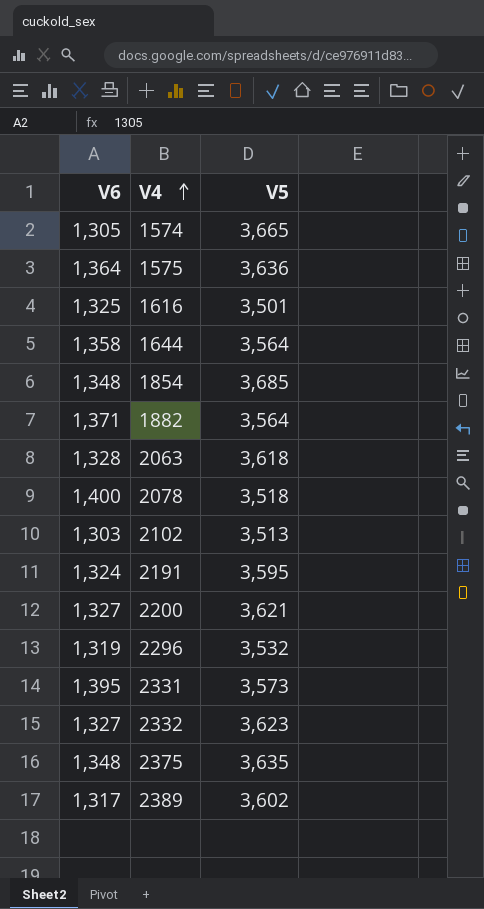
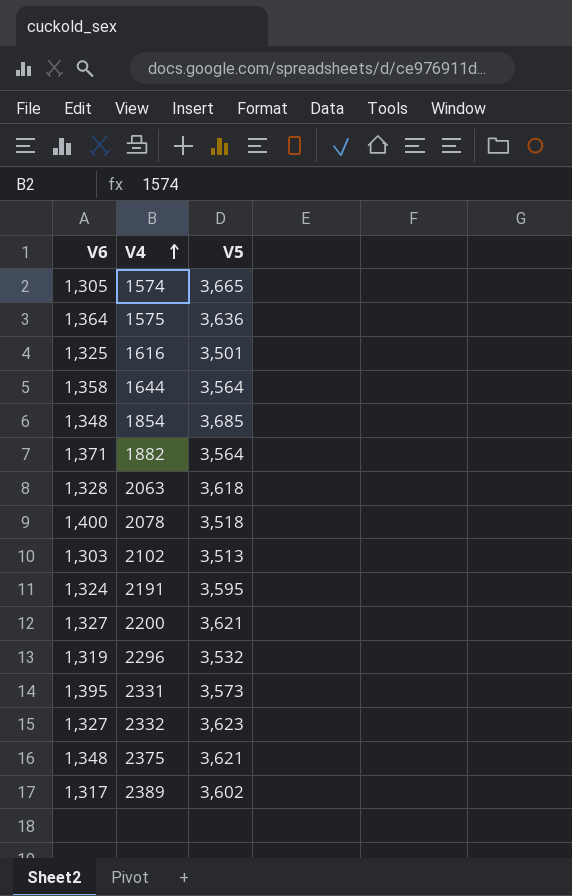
2375 | V5: 3,635 -> 3,621

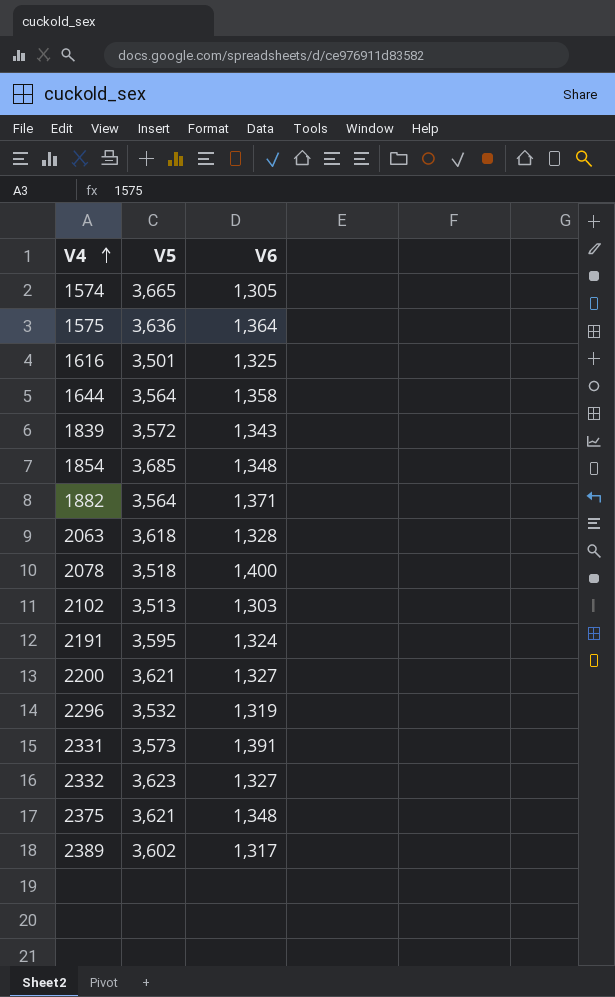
column V6 | position: 1 -> 3
row 1839: none -> 3,572 | 1,343
2331 | V6: 1,395 -> 1,391

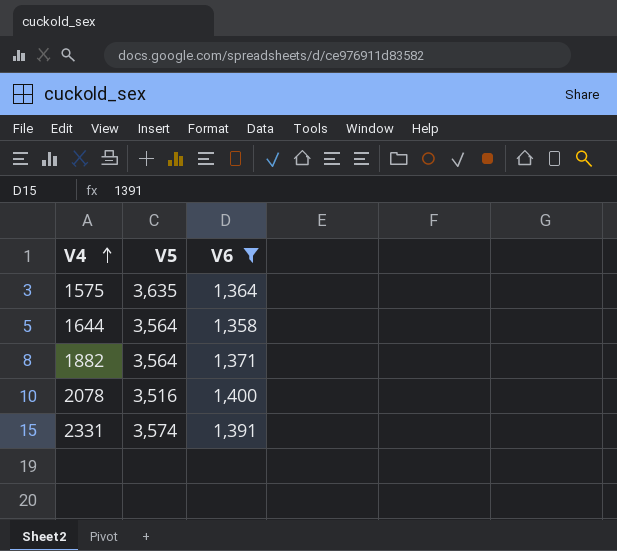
filter: none -> V6 >= 1,358
1575 | V5: 3,636 -> 3,635
2078 | V5: 3,518 -> 3,516
2331 | V5: 3,573 -> 3,574

